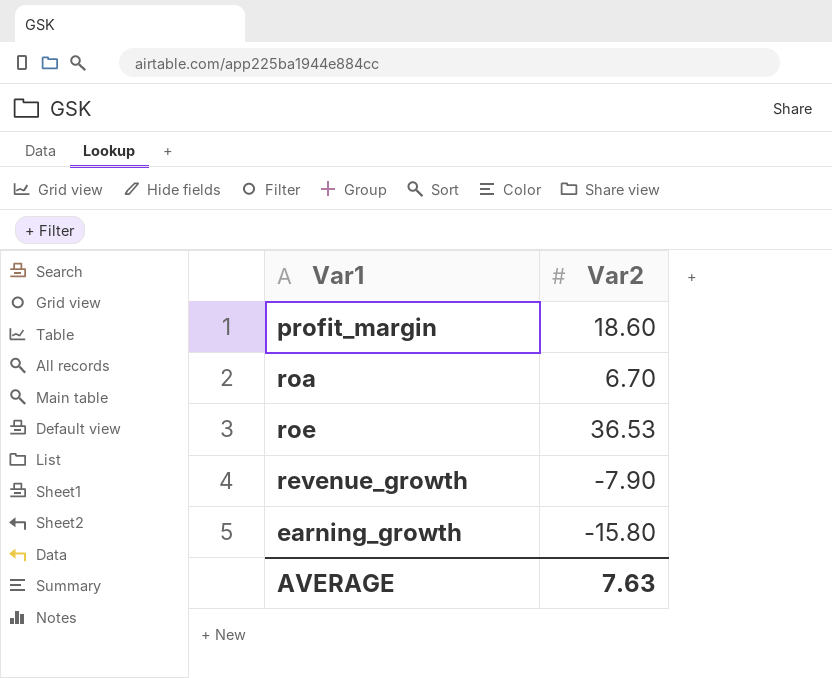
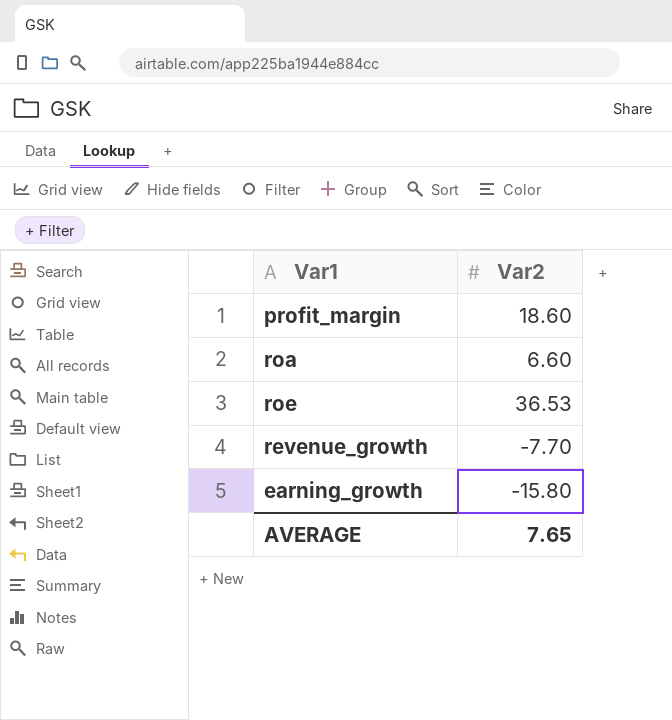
roa | Var2: 6.70 -> 6.60
revenue_growth | Var2: -7.90 -> -7.70
AVERAGE | Var2: 7.63 -> 7.65

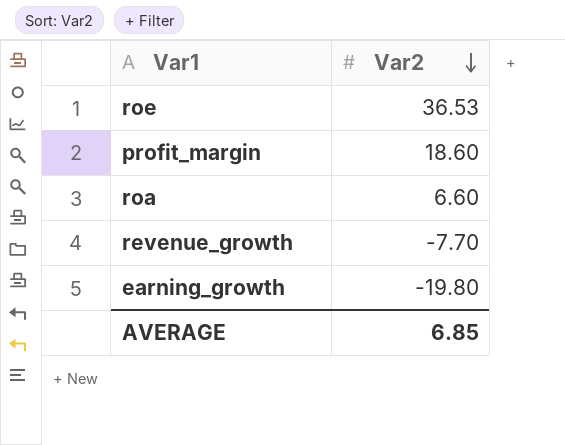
row order: none -> Var2 descending
earning_growth | Var2: -15.80 -> -19.80
AVERAGE | Var2: 7.65 -> 6.85

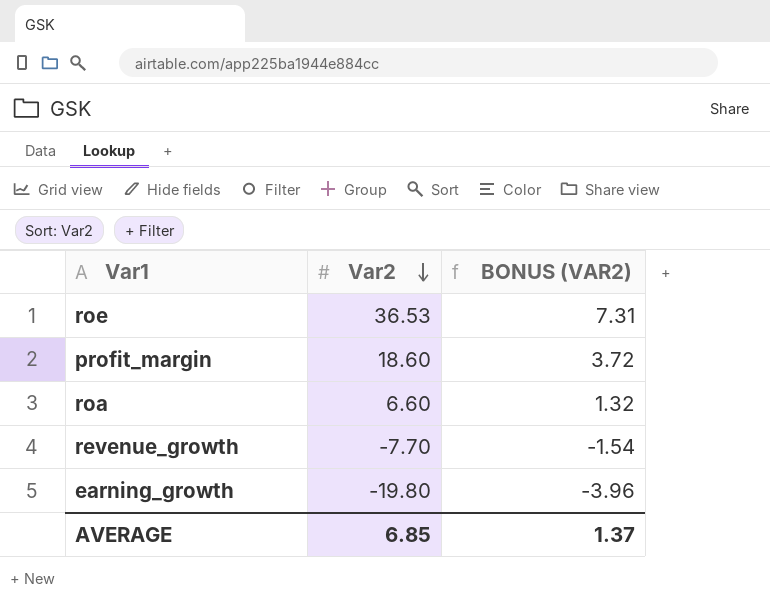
column BONUS (VAR2) | formula: none -> [Var2] * 0.2

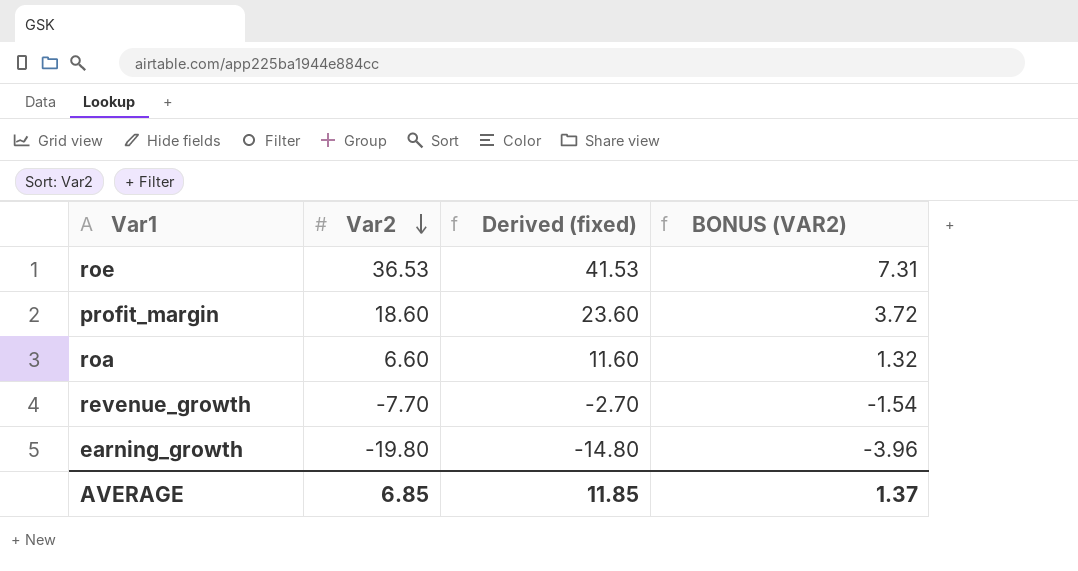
column Derived (fixed) | formula: none -> [Var2] + 5

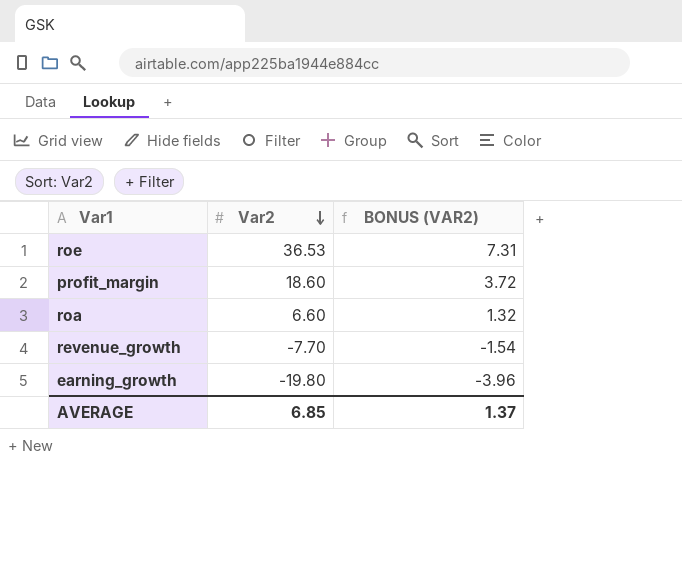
column Derived (fixed) | formula: [Var2] + 5 -> none

